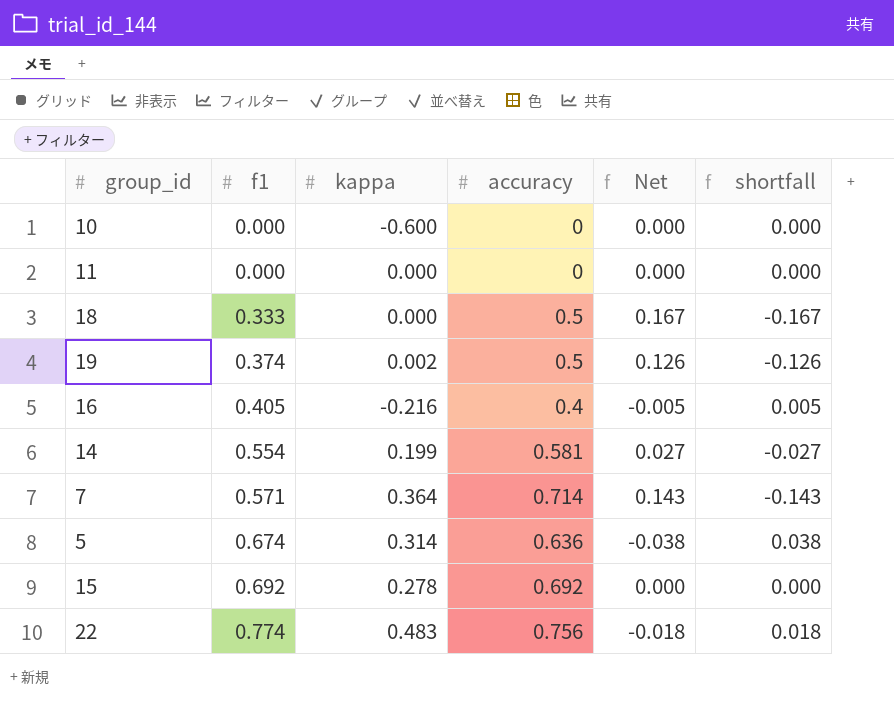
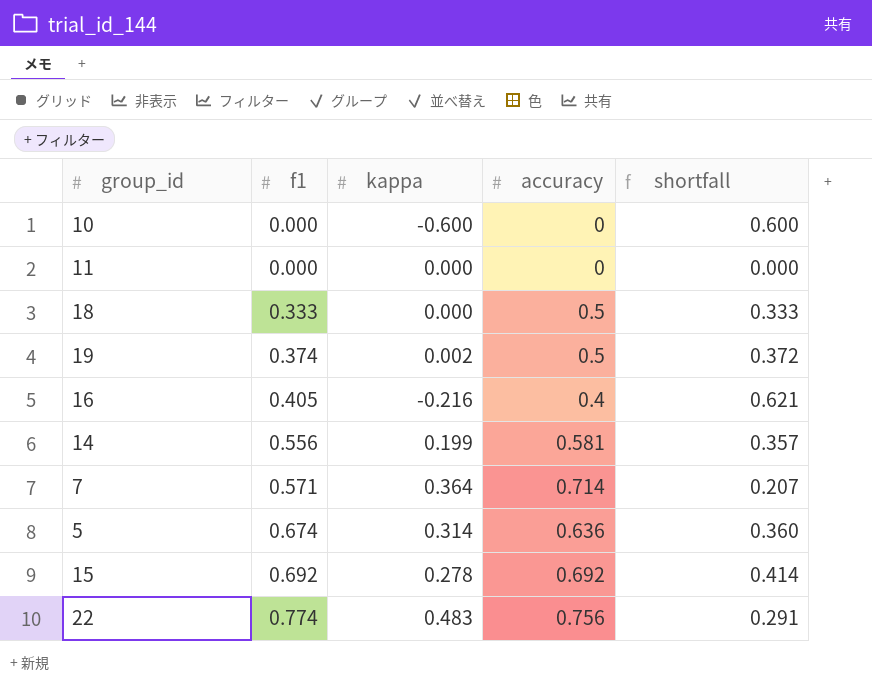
column Net | formula: [accuracy] - [f1] -> none
column shortfall | formula: [f1] - [accuracy] -> [f1] - [kappa]
14 | f1: 0.554 -> 0.556

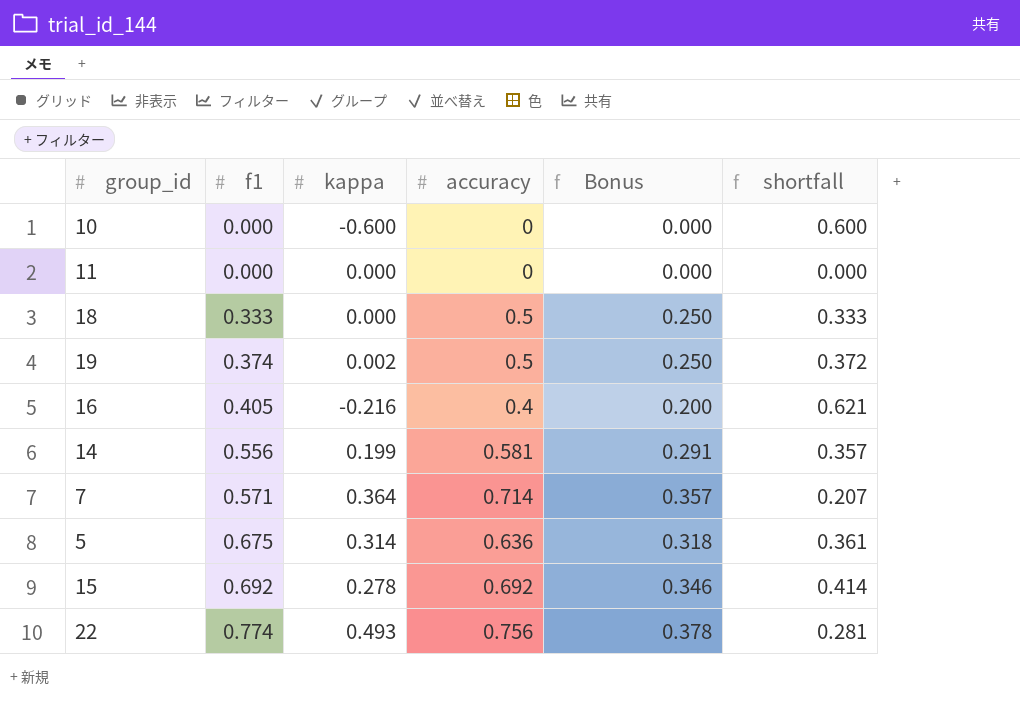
column Bonus | formula: none -> [accuracy] * 0.5
5 | f1: 0.674 -> 0.675
5 | shortfall: 0.360 -> 0.361
22 | kappa: 0.483 -> 0.493
22 | shortfall: 0.291 -> 0.281

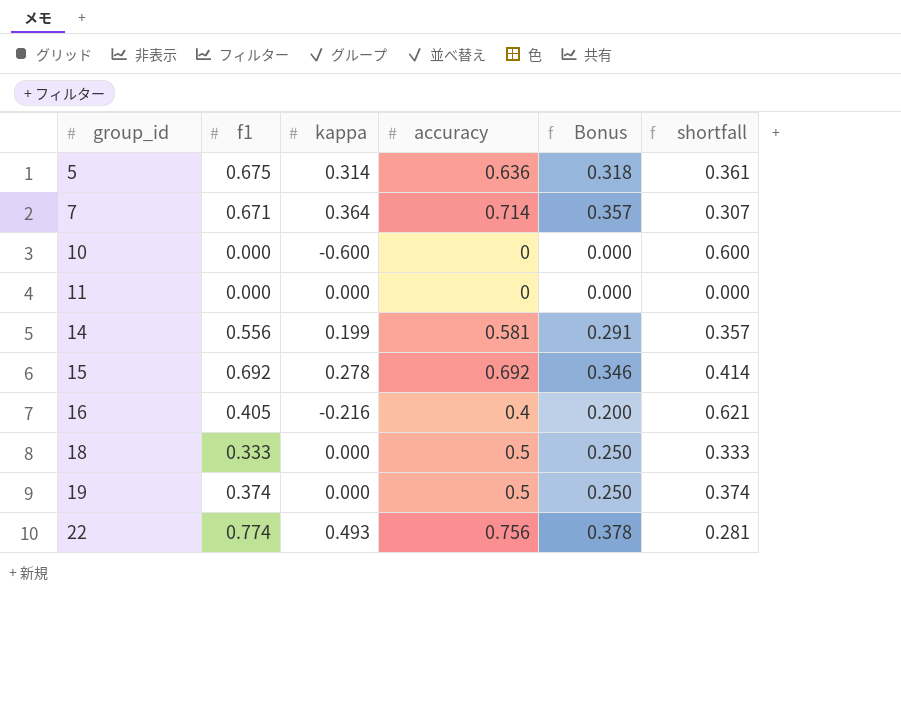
row order: f1 ascending -> group_id ascending
7 | f1: 0.571 -> 0.671
7 | shortfall: 0.207 -> 0.307
19 | kappa: 0.002 -> 0.000
19 | shortfall: 0.372 -> 0.374

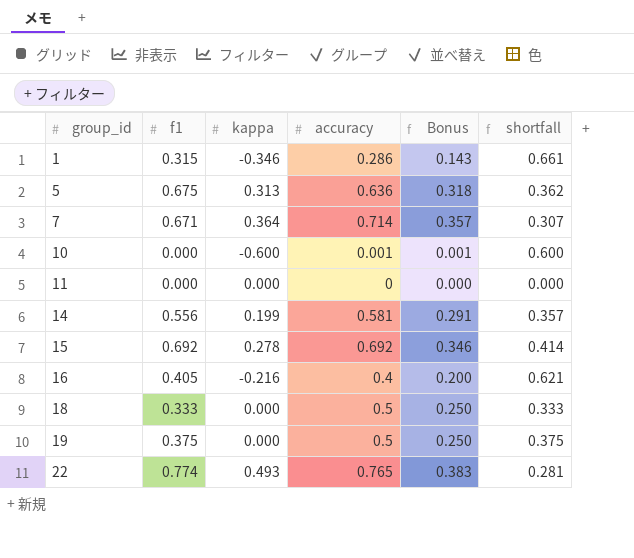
row 1: none -> 0.315 | -0.346 | 0.286 | 0.143 | 0.661
5 | kappa: 0.314 -> 0.313
5 | shortfall: 0.361 -> 0.362
10 | accuracy: 0 -> 0.001
10 | Bonus: 0.000 -> 0.001
19 | f1: 0.374 -> 0.375
19 | shortfall: 0.374 -> 0.375
22 | accuracy: 0.756 -> 0.765
22 | Bonus: 0.378 -> 0.383

